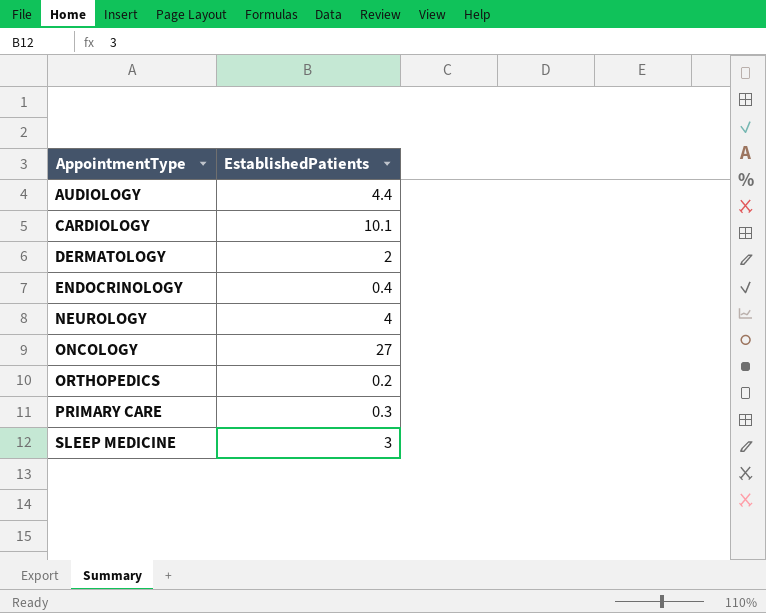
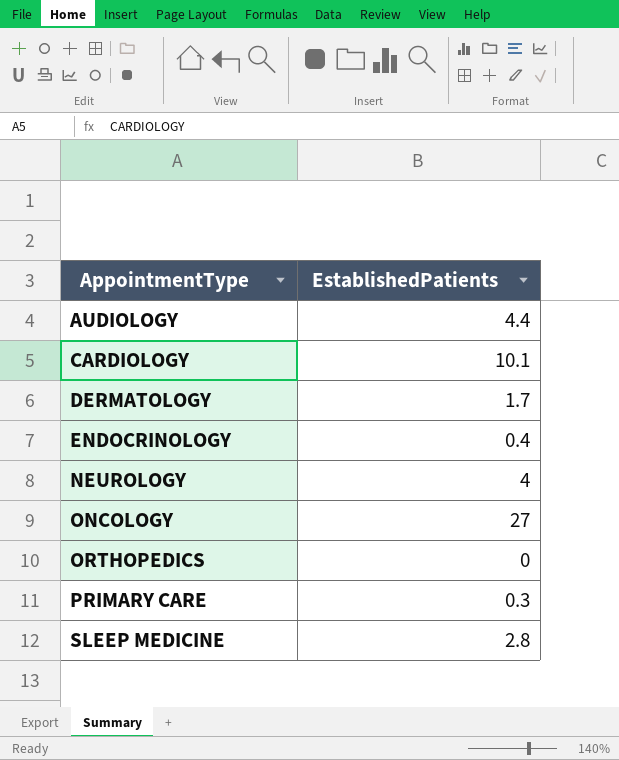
DERMATOLOGY | EstablishedPatients: 2 -> 1.7
ORTHOPEDICS | EstablishedPatients: 0.2 -> 0
SLEEP MEDICINE | EstablishedPatients: 3 -> 2.8

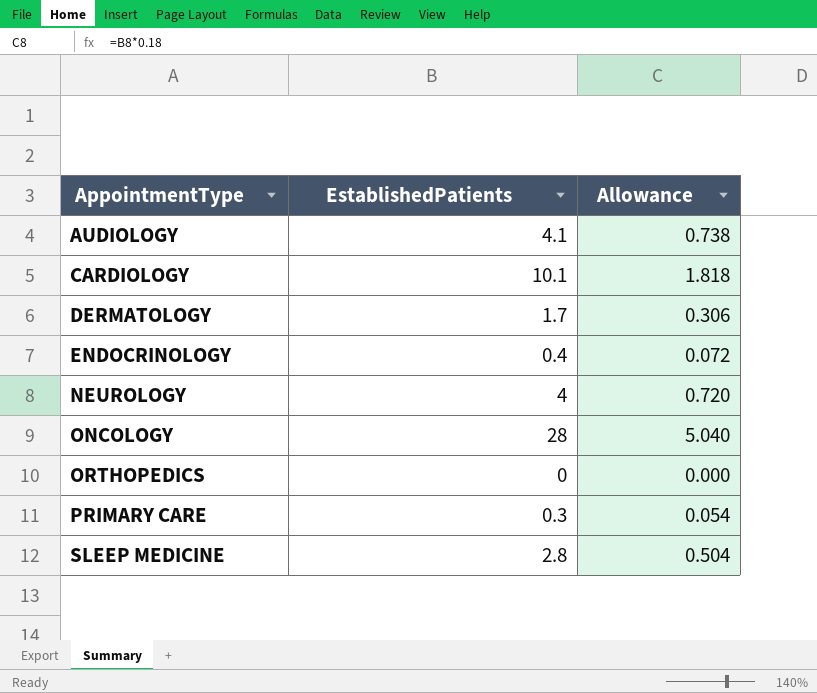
column Allowance | formula: none -> [EstablishedPatients] * 0.18
AUDIOLOGY | EstablishedPatients: 4.4 -> 4.1
ONCOLOGY | EstablishedPatients: 27 -> 28

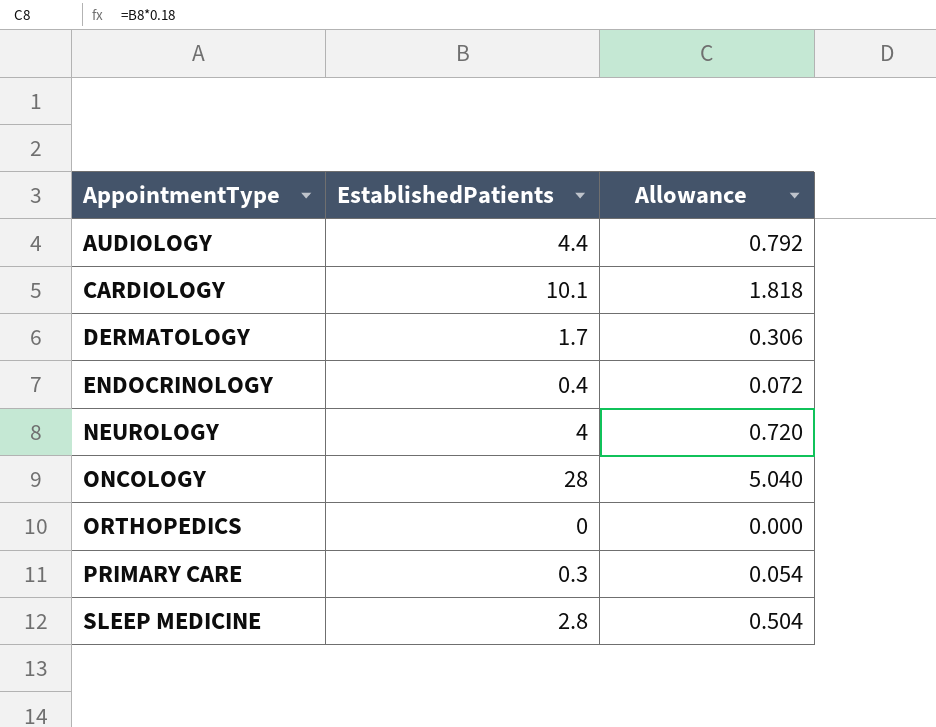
AUDIOLOGY | EstablishedPatients: 4.1 -> 4.4
AUDIOLOGY | Allowance: 0.738 -> 0.792

